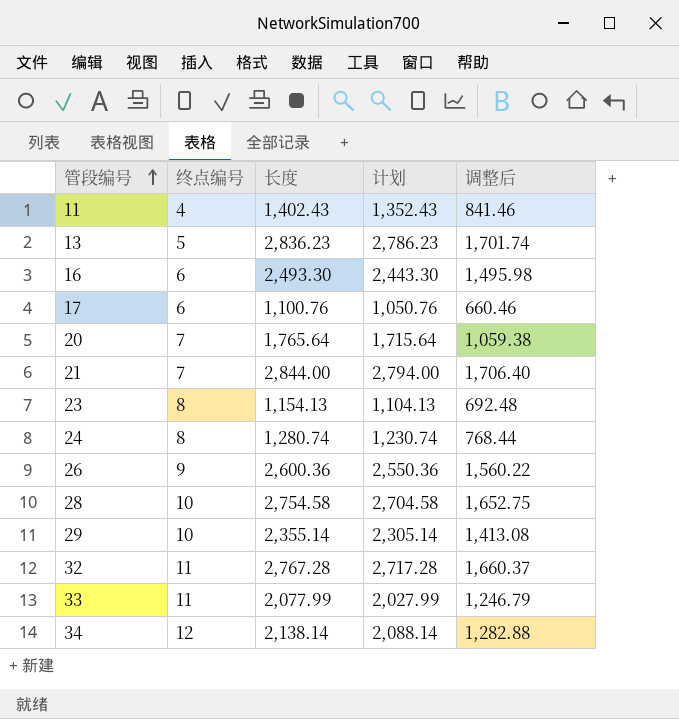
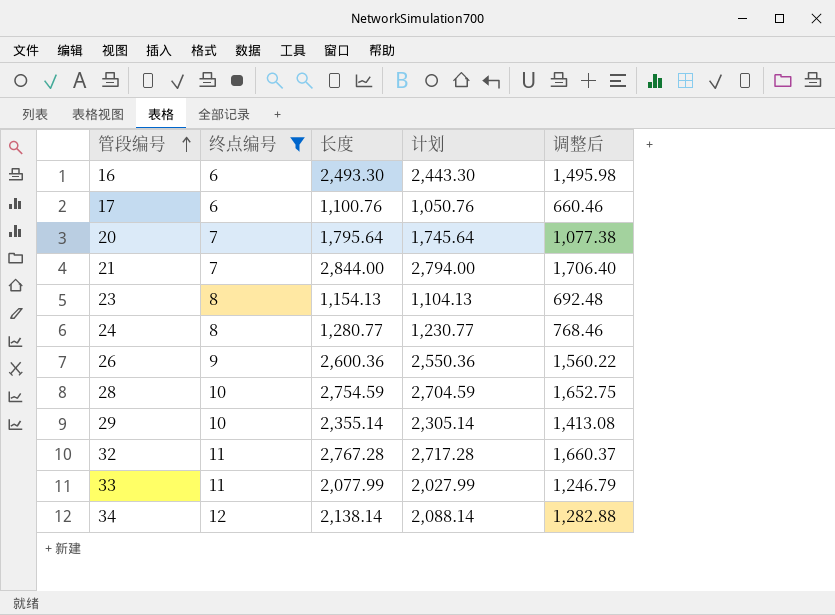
filter: none -> 终点编号 >= 6
20 | 长度: 1,765.64 -> 1,795.64
20 | 计划: 1,715.64 -> 1,745.64
20 | 调整后: 1,059.38 -> 1,077.38
24 | 长度: 1,280.74 -> 1,280.77
24 | 计划: 1,230.74 -> 1,230.77
24 | 调整后: 768.44 -> 768.46
28 | 长度: 2,754.58 -> 2,754.59
28 | 计划: 2,704.58 -> 2,704.59

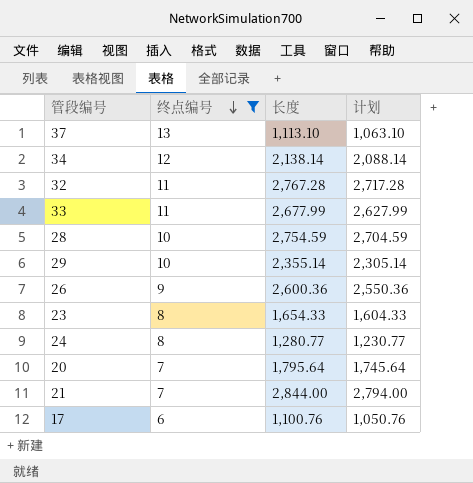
row order: 管段编号 ascending -> 终点编号 descending
column 调整后 | formula: [长度] * 0.6 -> none
row 16: 6 | 2,493.30 | 2,443.30 | 1,495.98 -> none
row 37: none -> 13 | 1,113.10 | 1,063.10
33 | 长度: 2,077.99 -> 2,677.99
33 | 计划: 2,027.99 -> 2,627.99
23 | 长度: 1,154.13 -> 1,654.33
23 | 计划: 1,104.13 -> 1,604.33

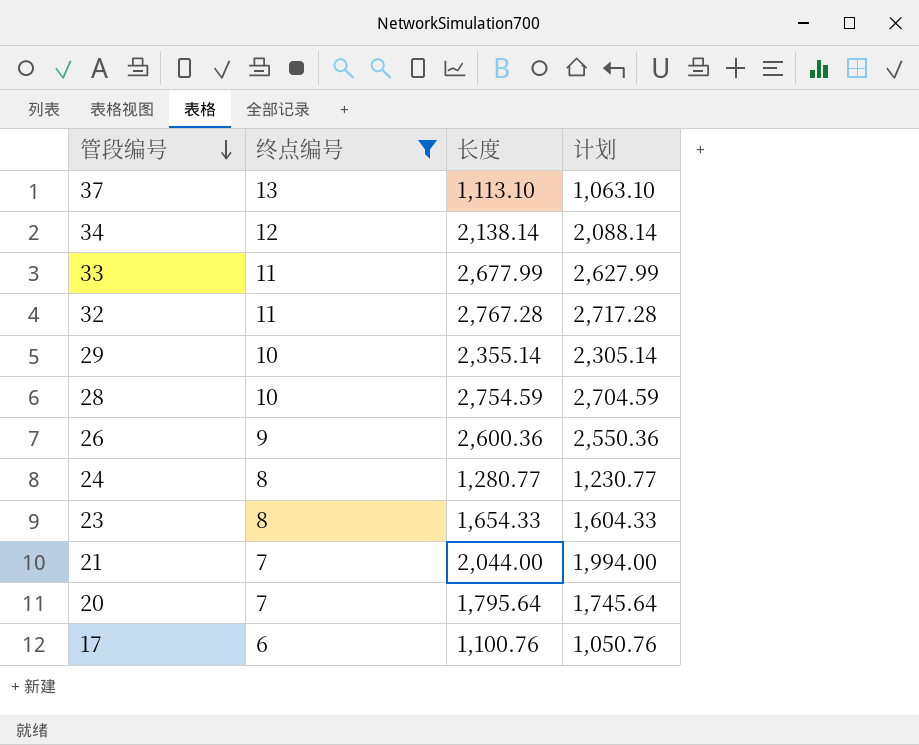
row order: 终点编号 descending -> 管段编号 descending
21 | 长度: 2,844.00 -> 2,044.00
21 | 计划: 2,794.00 -> 1,994.00

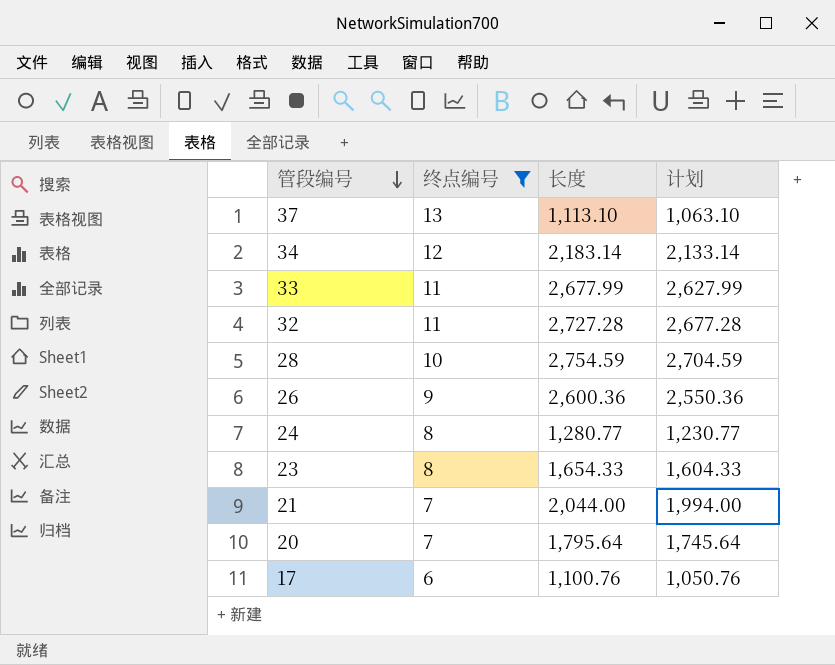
row 29: 10 | 2,355.14 | 2,305.14 -> none
34 | 长度: 2,138.14 -> 2,183.14
34 | 计划: 2,088.14 -> 2,133.14
32 | 长度: 2,767.28 -> 2,727.28
32 | 计划: 2,717.28 -> 2,677.28

